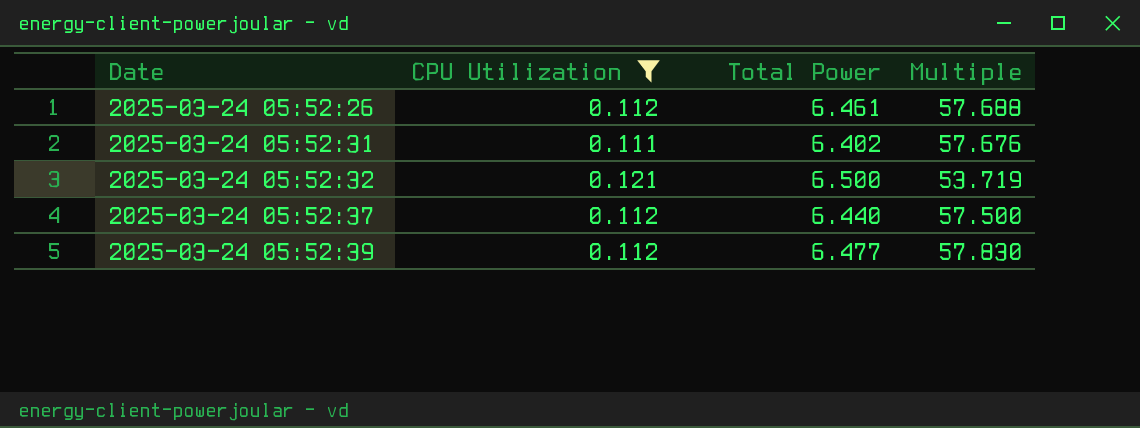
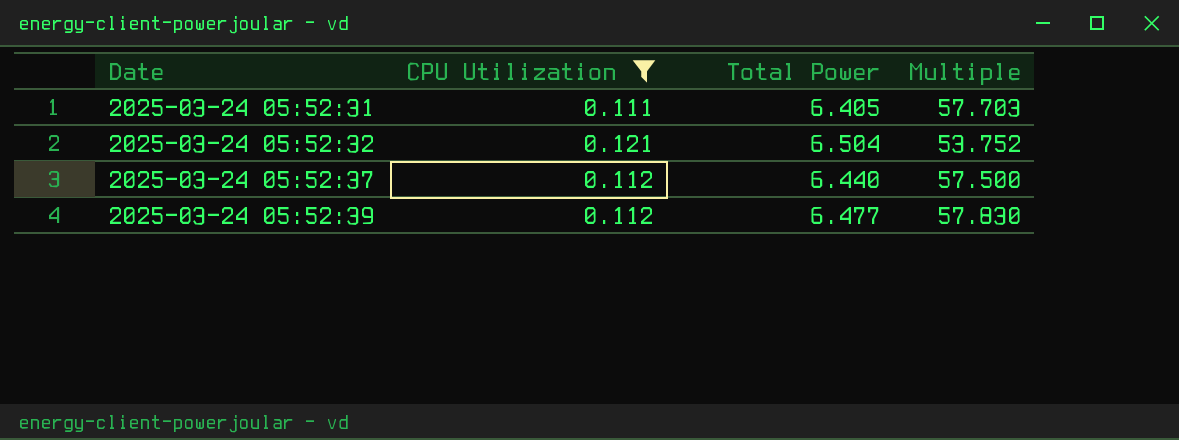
row 2025-03-24 05:52:26: 0.112 | 6.461 | 57.688 -> none
2025-03-24 05:52:31 | Total Power: 6.402 -> 6.405
2025-03-24 05:52:31 | Multiple: 57.676 -> 57.703
2025-03-24 05:52:32 | Total Power: 6.500 -> 6.504
2025-03-24 05:52:32 | Multiple: 53.719 -> 53.752

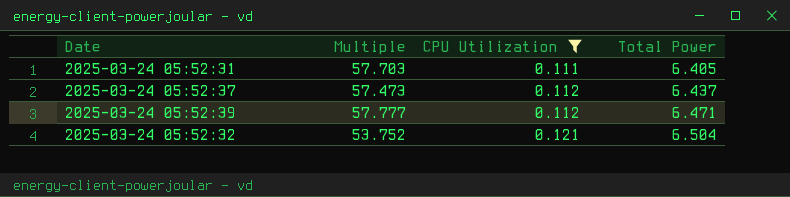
row order: Date ascending -> CPU Utilization ascending
column Multiple | position: 4 -> 2
2025-03-24 05:52:37 | Multiple: 57.500 -> 57.473
2025-03-24 05:52:37 | Total Power: 6.440 -> 6.437
2025-03-24 05:52:39 | Multiple: 57.830 -> 57.777
2025-03-24 05:52:39 | Total Power: 6.477 -> 6.471

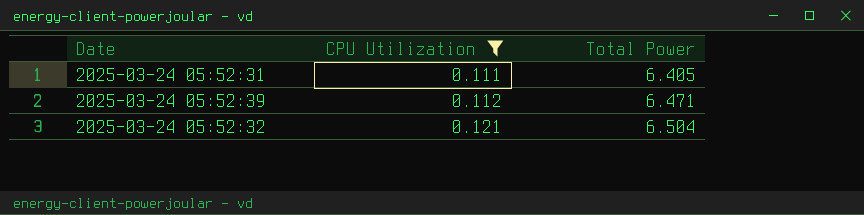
column Multiple | formula: [Total Power] / [CPU Utilization] -> none
row 2025-03-24 05:52:37: 57.473 | 0.112 | 6.437 -> none

